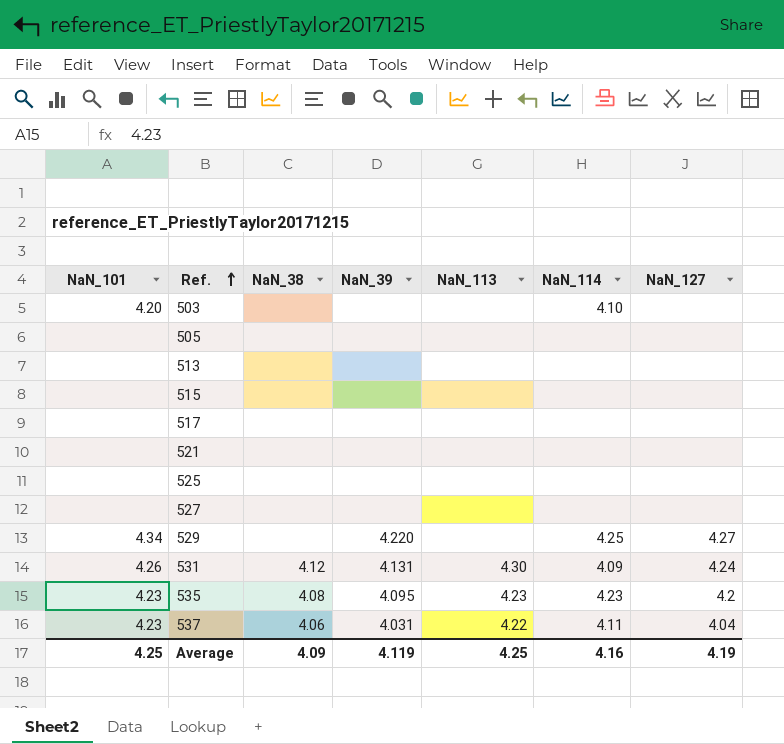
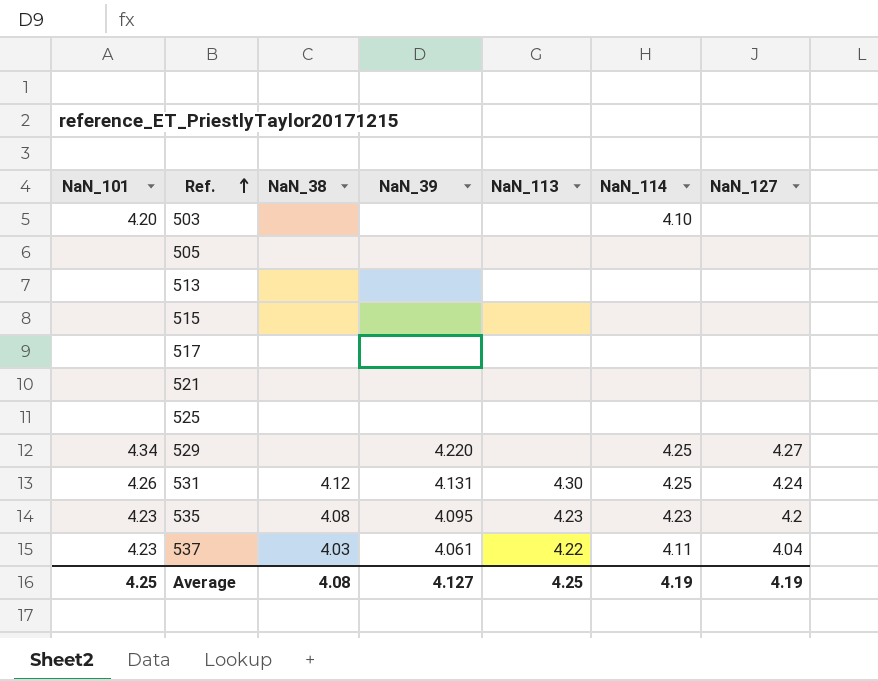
row 527: none | none | none | none | none | none -> none
531 | NaN_114: 4.09 -> 4.25
537 | NaN_38: 4.06 -> 4.03
537 | NaN_39: 4.031 -> 4.061
Average | NaN_38: 4.09 -> 4.08
Average | NaN_39: 4.119 -> 4.127
Average | NaN_114: 4.16 -> 4.19

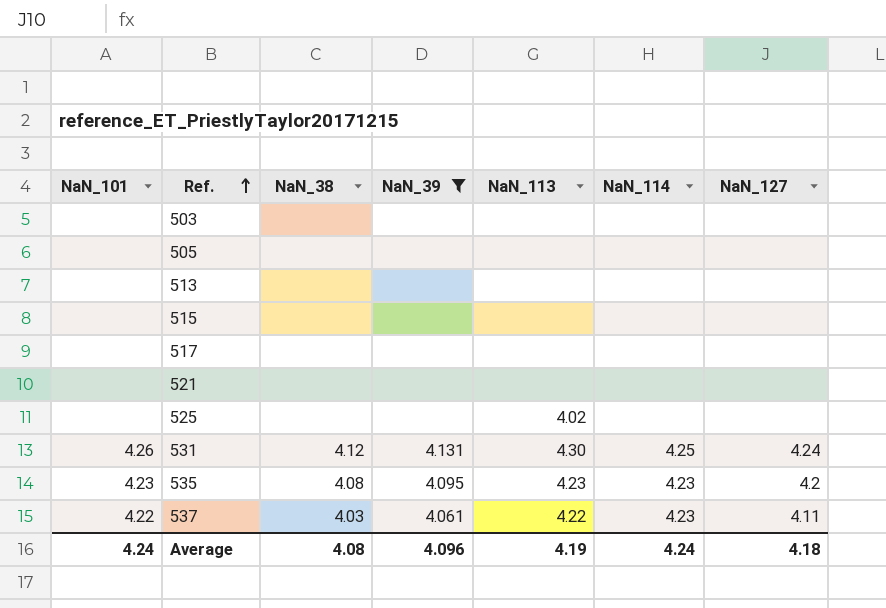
filter: none -> NaN_39 != 4.220
503 | NaN_101: 4.20 -> none
503 | NaN_114: 4.10 -> none
525 | NaN_113: none -> 4.02
537 | NaN_101: 4.23 -> 4.22
537 | NaN_114: 4.11 -> 4.23
537 | NaN_127: 4.04 -> 4.11
Average | NaN_101: 4.25 -> 4.24
Average | NaN_39: 4.127 -> 4.096
Average | NaN_113: 4.25 -> 4.19
Average | NaN_114: 4.19 -> 4.24
Average | NaN_127: 4.19 -> 4.18

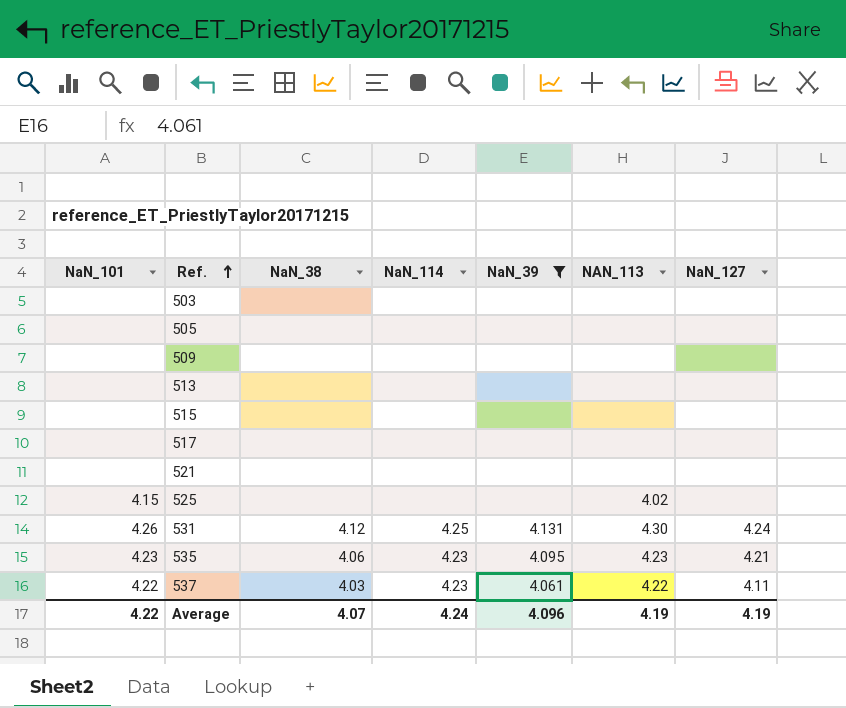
column NaN_114 | position: 6 -> 4
column name: NaN_113 -> NAN_113
row 509: none -> none | none | none | none | none | none
525 | NaN_101: none -> 4.15
535 | NaN_38: 4.08 -> 4.06
535 | NaN_127: 4.2 -> 4.21
Average | NaN_101: 4.24 -> 4.22
Average | NaN_38: 4.08 -> 4.07
Average | NaN_127: 4.18 -> 4.19

